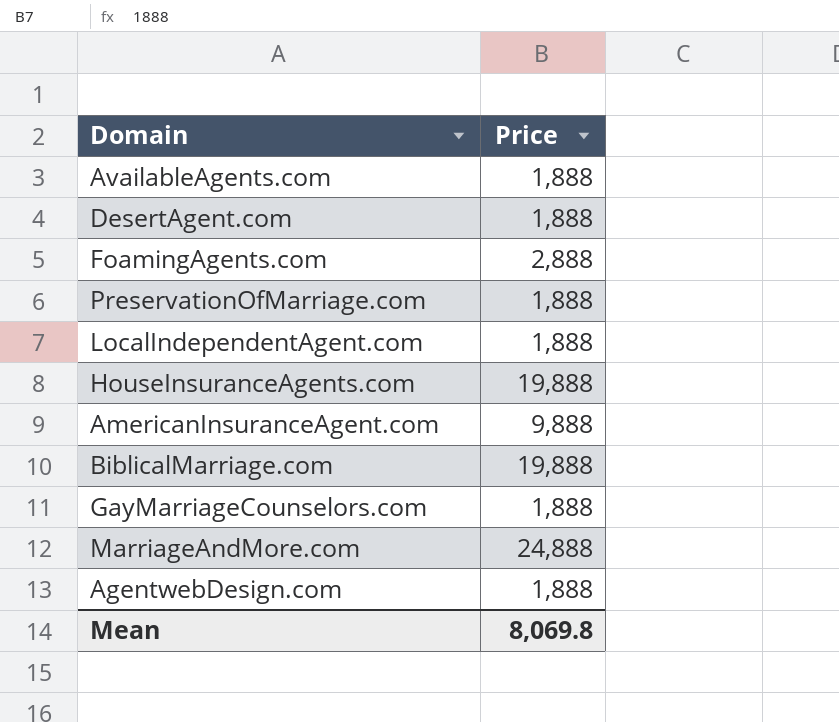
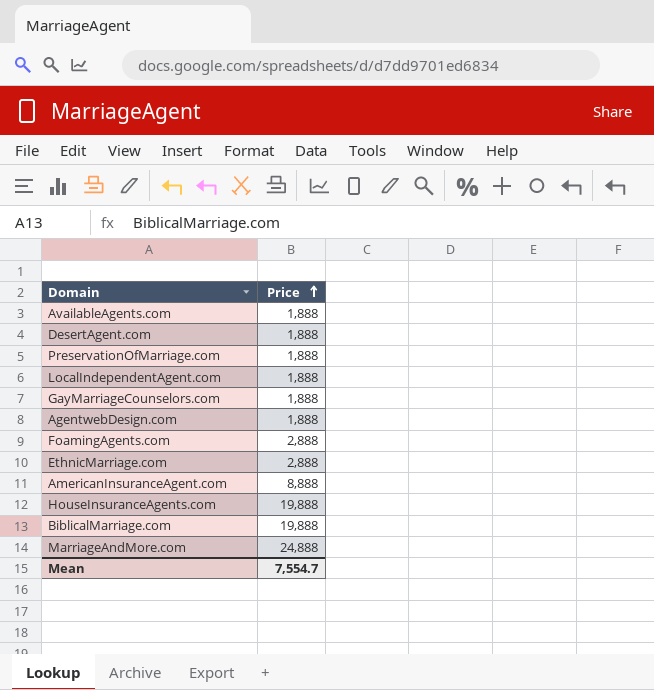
row order: none -> Price ascending
row EthnicMarriage.com: none -> 2,888
AmericanInsuranceAgent.com | Price: 9,888 -> 8,888
Mean | Price: 8,069.8 -> 7,554.7

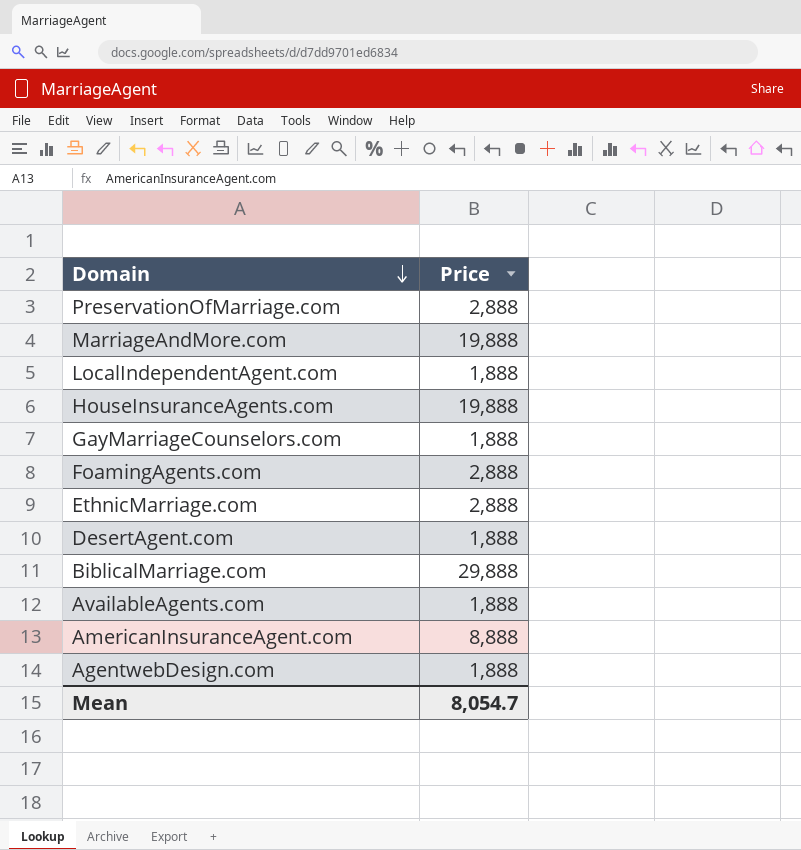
row order: Price ascending -> Domain descending
PreservationOfMarriage.com | Price: 1,888 -> 2,888
MarriageAndMore.com | Price: 24,888 -> 19,888
BiblicalMarriage.com | Price: 19,888 -> 29,888
Mean | Price: 7,554.7 -> 8,054.7

